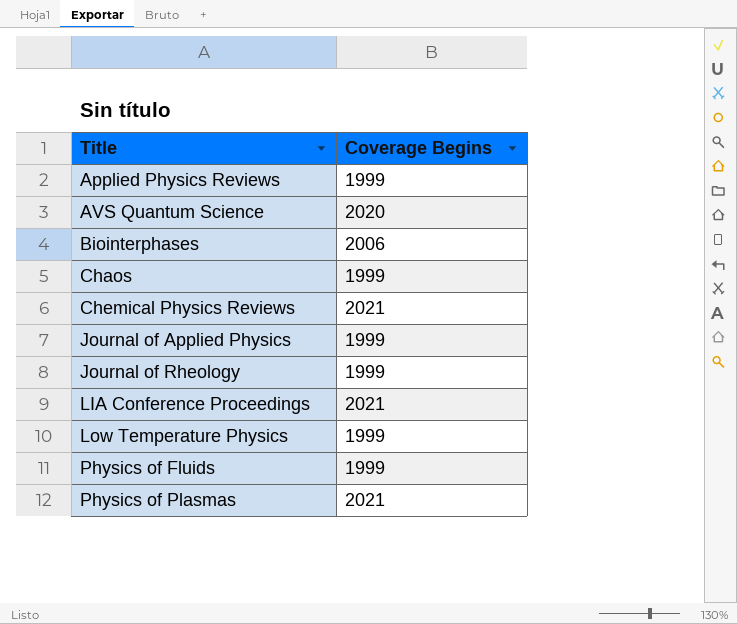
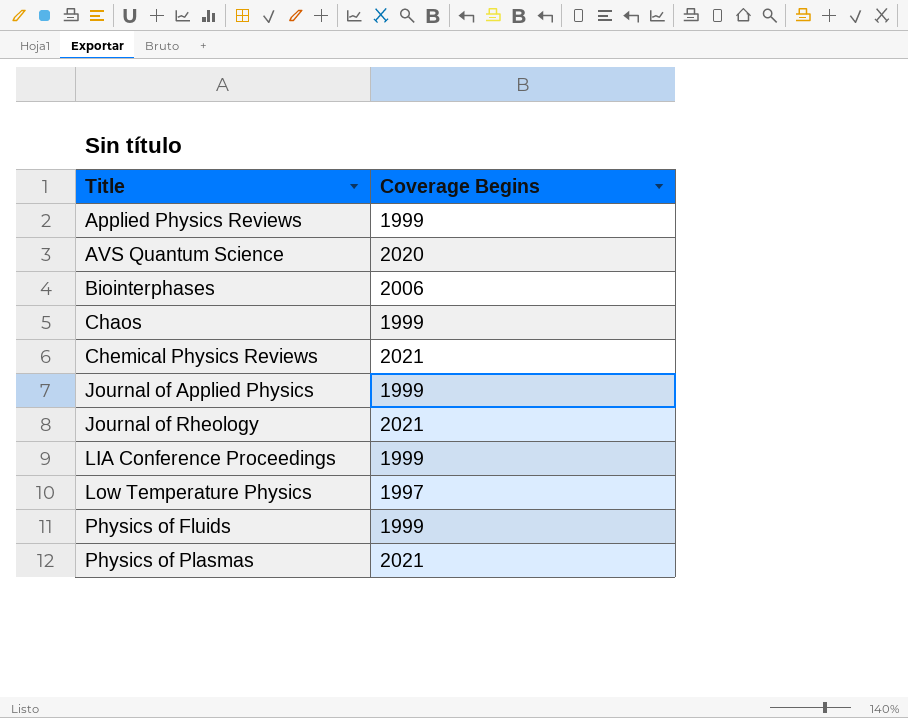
Journal of Rheology | Coverage Begins: 1999 -> 2021
LIA Conference Proceedings | Coverage Begins: 2021 -> 1999
Low Temperature Physics | Coverage Begins: 1999 -> 1997

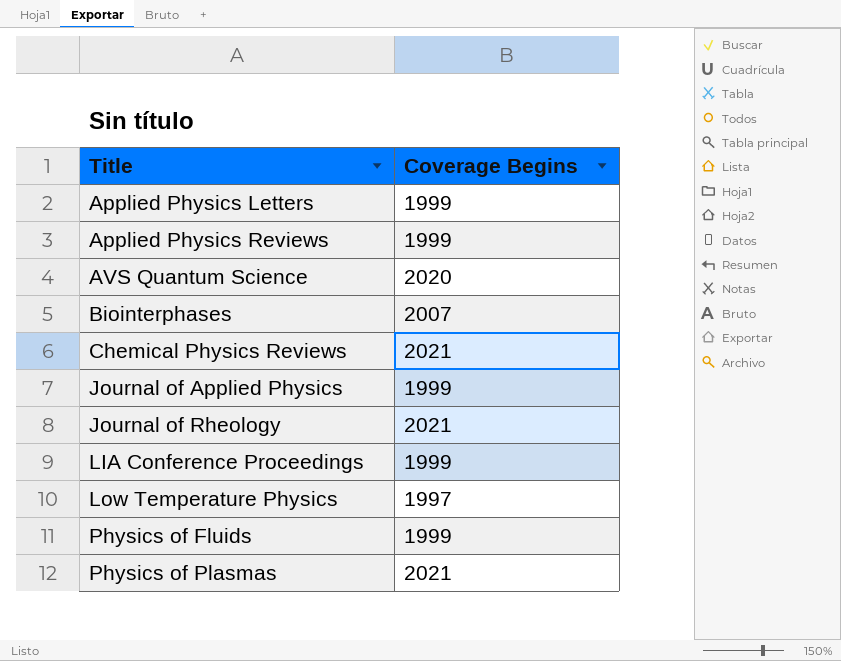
row Chaos: 1999 -> none
row Applied Physics Letters: none -> 1999
Biointerphases | Coverage Begins: 2006 -> 2007

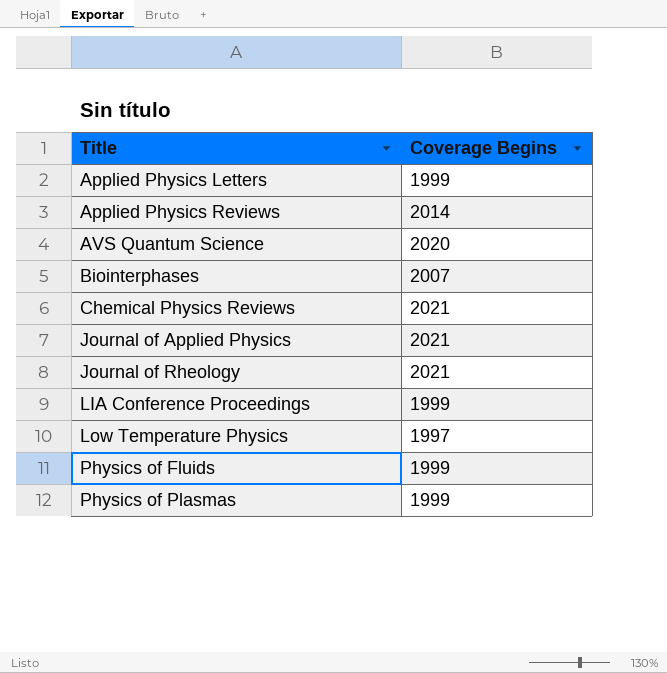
Applied Physics Reviews | Coverage Begins: 1999 -> 2014
Journal of Applied Physics | Coverage Begins: 1999 -> 2021
Physics of Plasmas | Coverage Begins: 2021 -> 1999

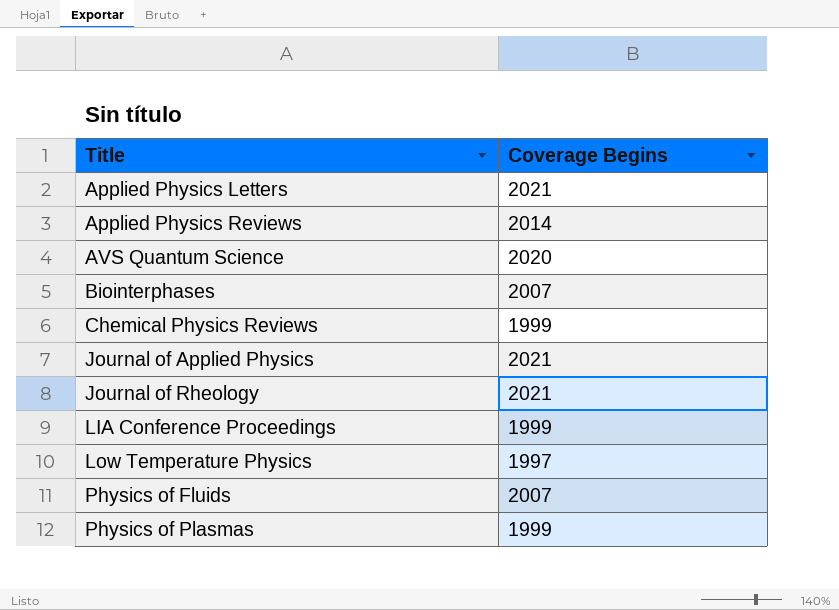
Applied Physics Letters | Coverage Begins: 1999 -> 2021
Chemical Physics Reviews | Coverage Begins: 2021 -> 1999
Physics of Fluids | Coverage Begins: 1999 -> 2007

